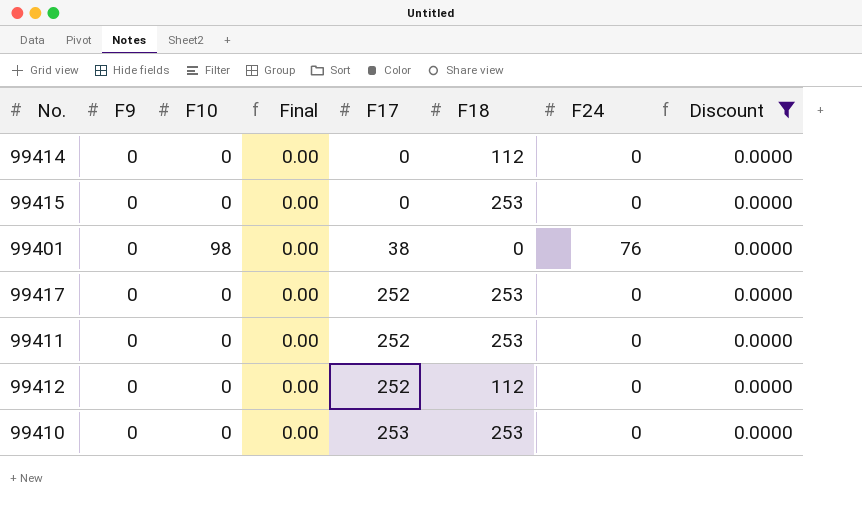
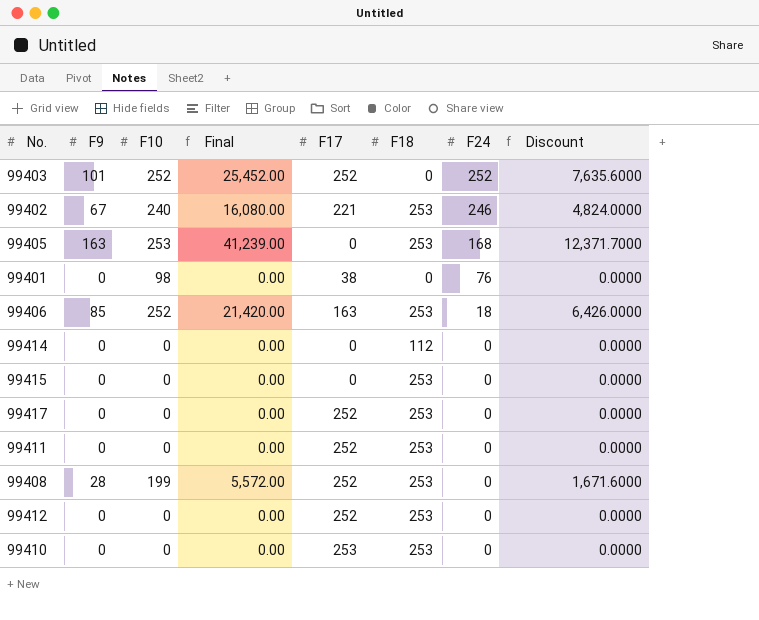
filter: Discount = 0.0000 -> none
row order: F17 ascending -> F24 descending
99412 | F18: 112 -> 253

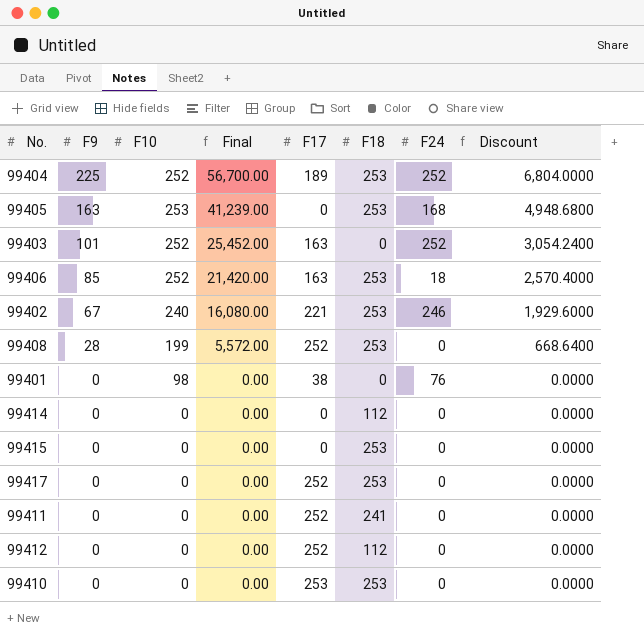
row order: F24 descending -> F9 descending
column Discount | formula: [Final] * 0.3 -> [Final] * 0.12
row 99404: none -> 225 | 252 | 56,700.00 | 189 | 253 | 252 | 6,804.0000
99403 | F17: 252 -> 163
99411 | F18: 253 -> 241
99412 | F18: 253 -> 112

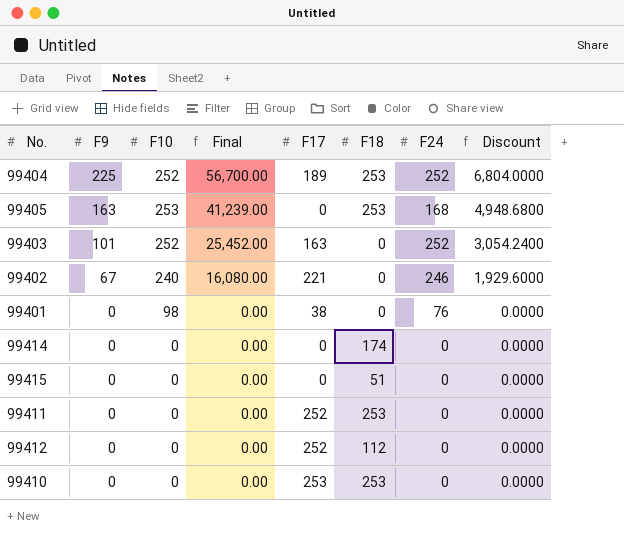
row 99406: 85 | 252 | 21,420.00 | 163 | 253 | 18 | 2,570.4000 -> none
row 99408: 28 | 199 | 5,572.00 | 252 | 253 | 0 | 668.6400 -> none
row 99417: 0 | 0 | 0.00 | 252 | 253 | 0 | 0.0000 -> none
99402 | F18: 253 -> 0
99414 | F18: 112 -> 174
99415 | F18: 253 -> 51
99411 | F18: 241 -> 253

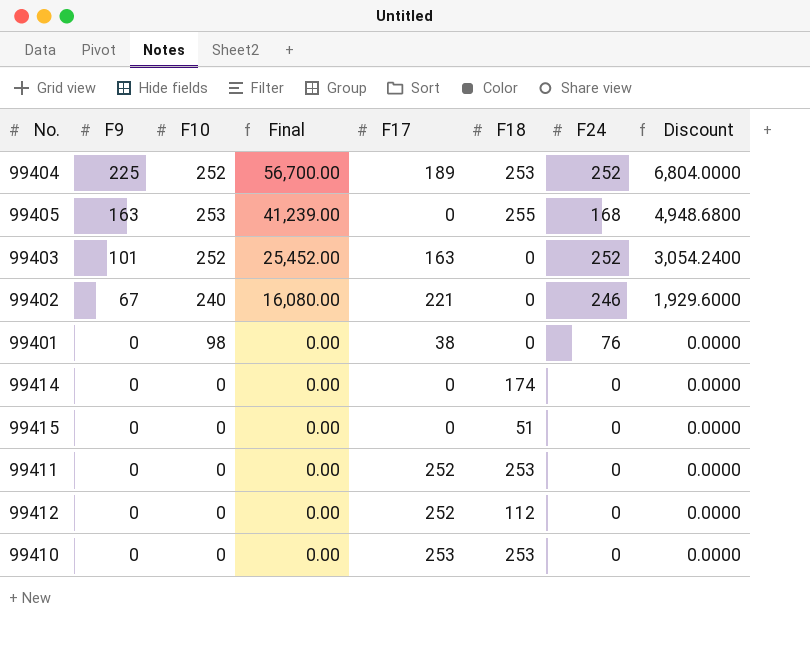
99405 | F18: 253 -> 255

